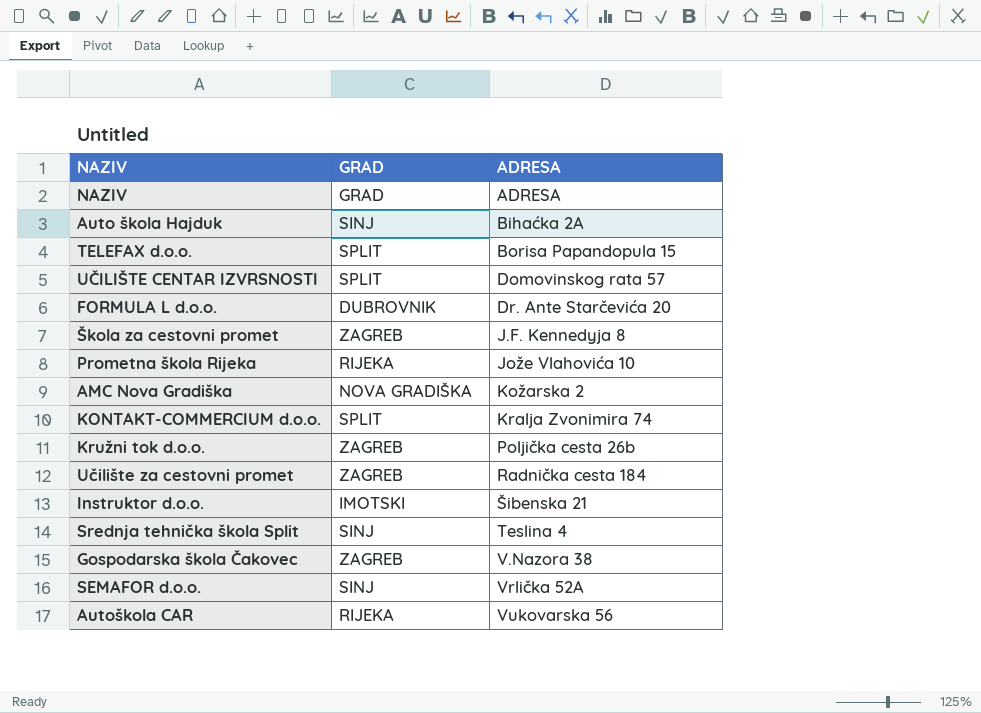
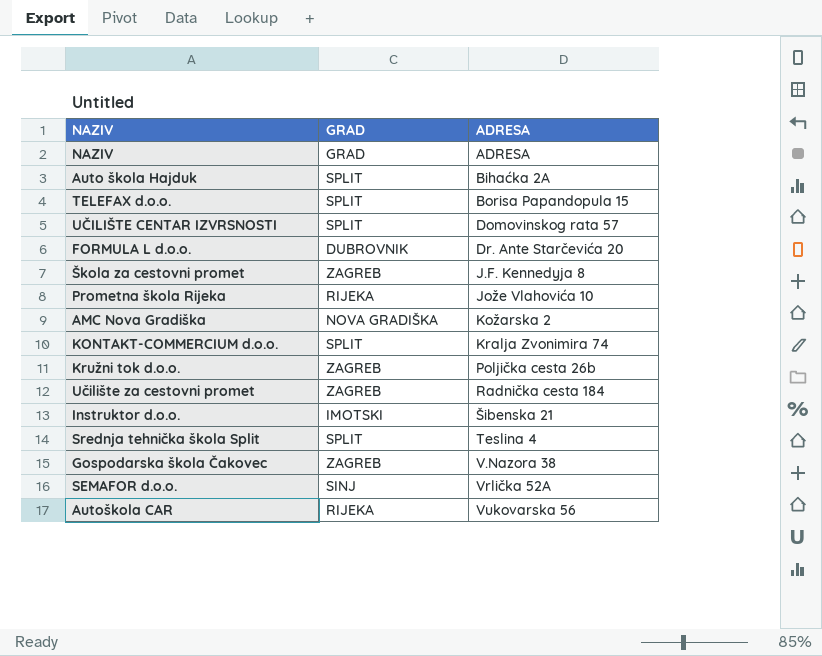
Auto škola Hajduk | GRAD: SINJ -> SPLIT
Srednja tehnička škola Split | GRAD: SINJ -> SPLIT

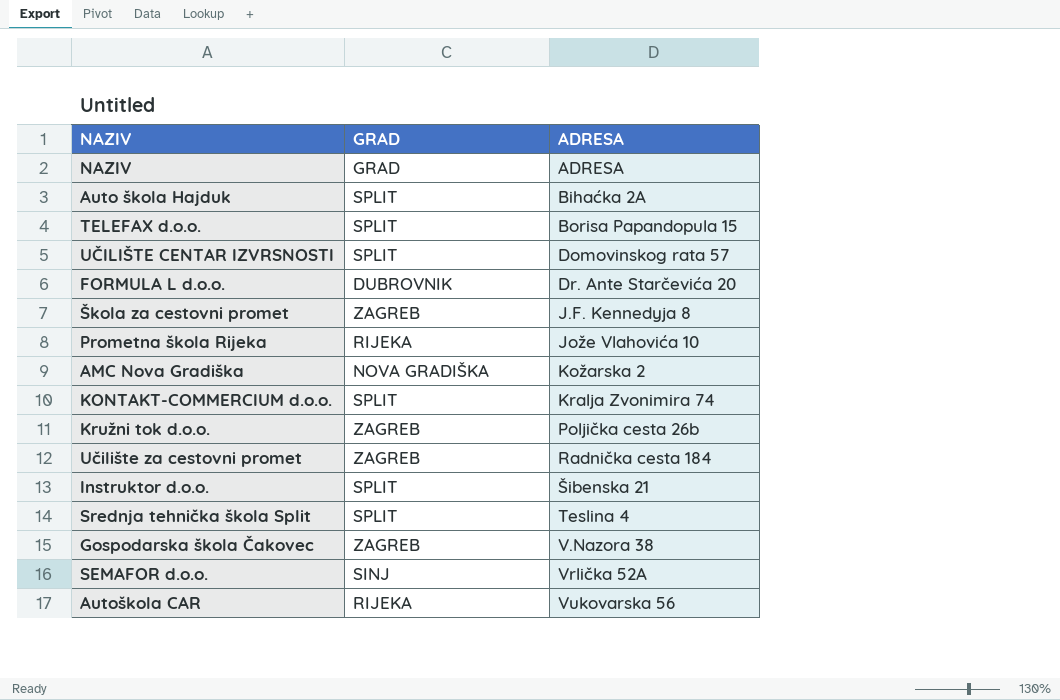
Instruktor d.o.o. | GRAD: IMOTSKI -> SPLIT

